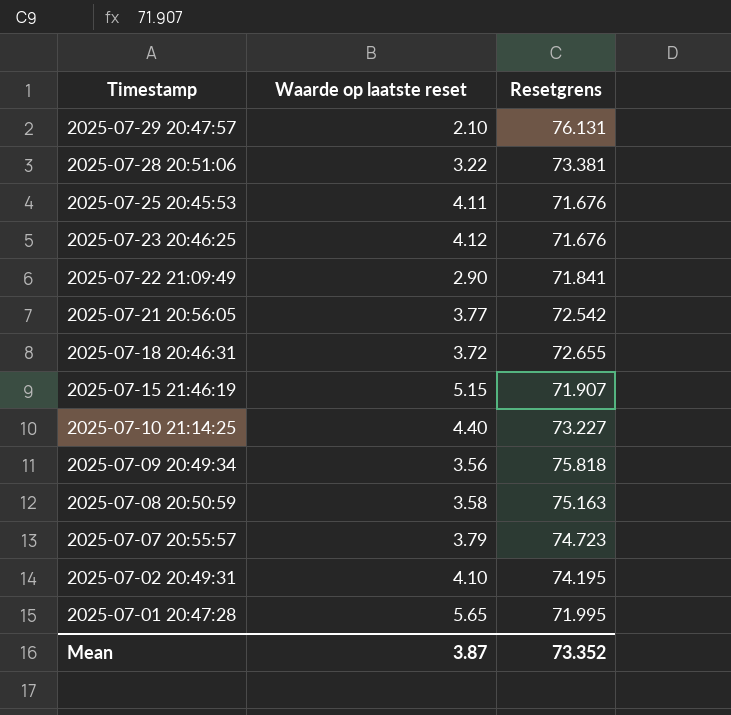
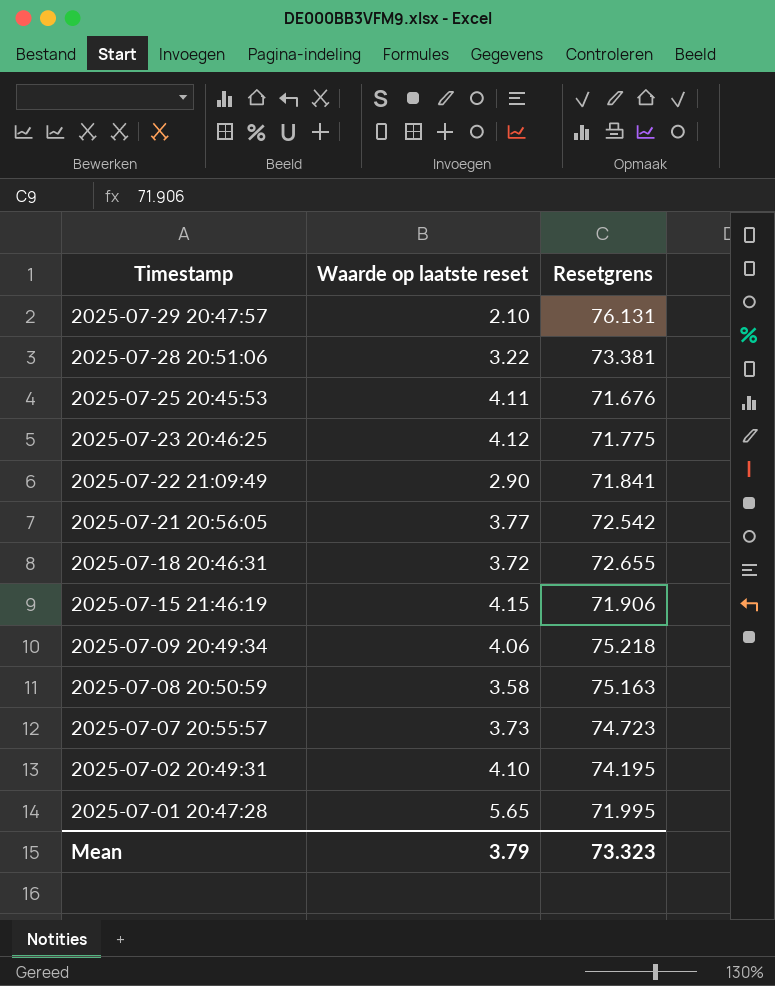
row 2025-07-10 21:14:25: 4.40 | 73.227 -> none
2025-07-23 20:46:25 | Resetgrens: 71.676 -> 71.775
2025-07-15 21:46:19 | Waarde op laatste reset: 5.15 -> 4.15
2025-07-15 21:46:19 | Resetgrens: 71.907 -> 71.906
2025-07-09 20:49:34 | Waarde op laatste reset: 3.56 -> 4.06
2025-07-09 20:49:34 | Resetgrens: 75.818 -> 75.218
2025-07-07 20:55:57 | Waarde op laatste reset: 3.79 -> 3.73
Mean | Waarde op laatste reset: 3.87 -> 3.79
Mean | Resetgrens: 73.352 -> 73.323

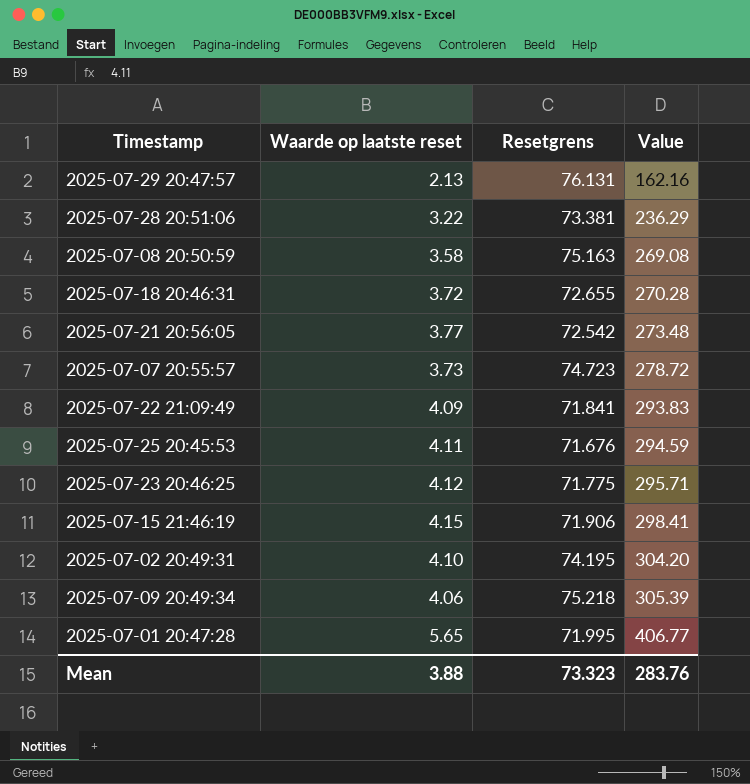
row order: Timestamp descending -> Value ascending
column Value | formula: none -> [Waarde op laatste reset] * [Resetgrens]
2025-07-29 20:47:57 | Waarde op laatste reset: 2.10 -> 2.13
2025-07-22 21:09:49 | Waarde op laatste reset: 2.90 -> 4.09
Mean | Waarde op laatste reset: 3.79 -> 3.88

